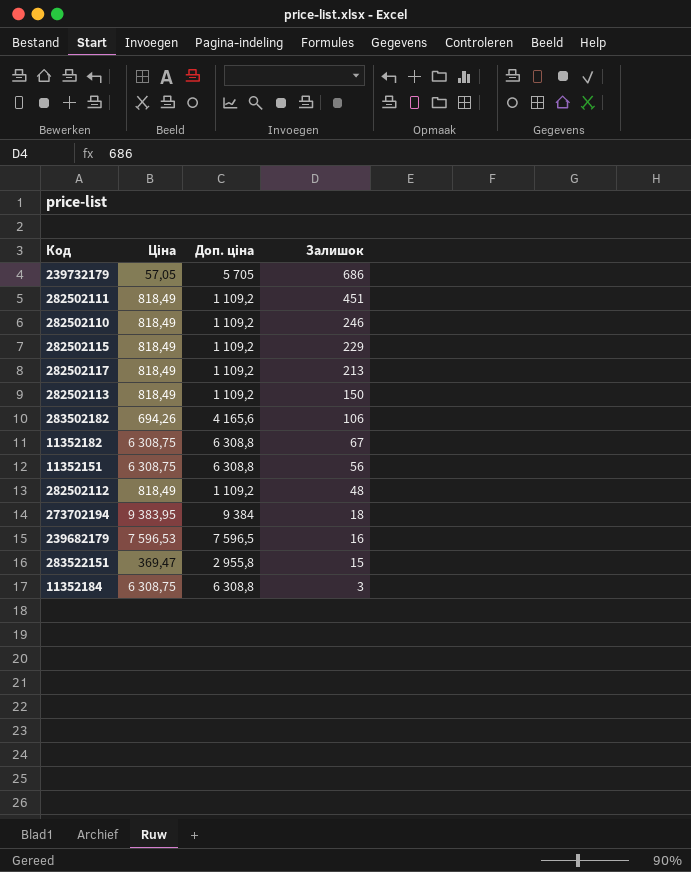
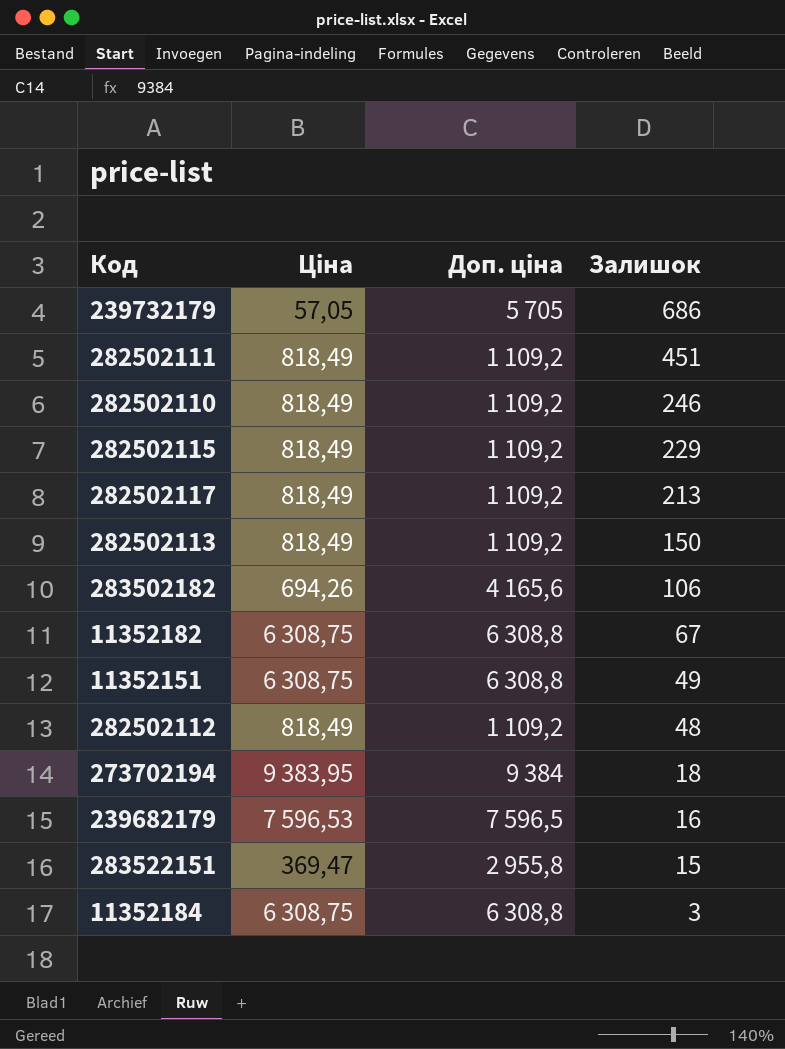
11352151 | Залишок: 56 -> 49

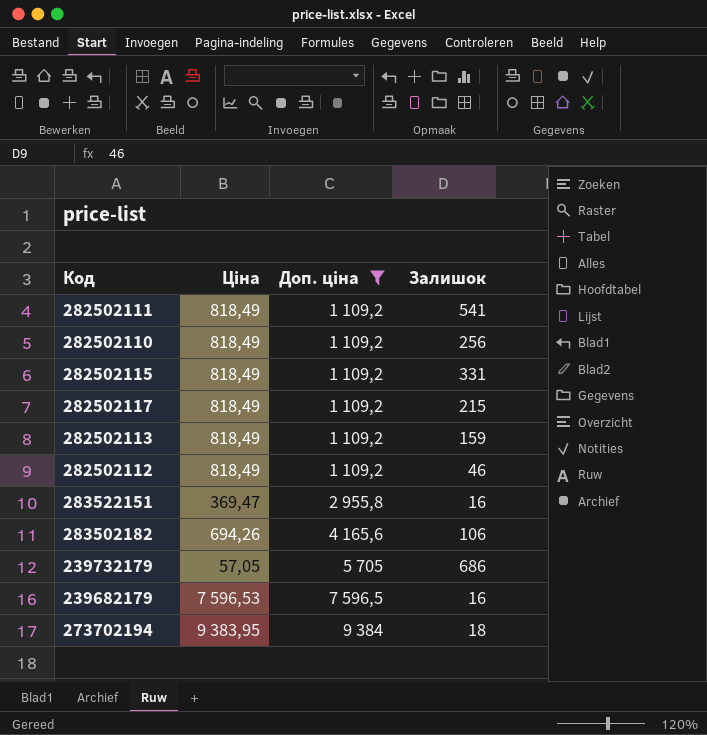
filter: none -> Доп. ціна != 6 308,8
row order: Залишок descending -> Доп. ціна ascending
282502111 | Залишок: 451 -> 541
282502110 | Залишок: 246 -> 256
282502115 | Залишок: 229 -> 331
282502117 | Залишок: 213 -> 215
282502113 | Залишок: 150 -> 159
282502112 | Залишок: 48 -> 46
283522151 | Залишок: 15 -> 16

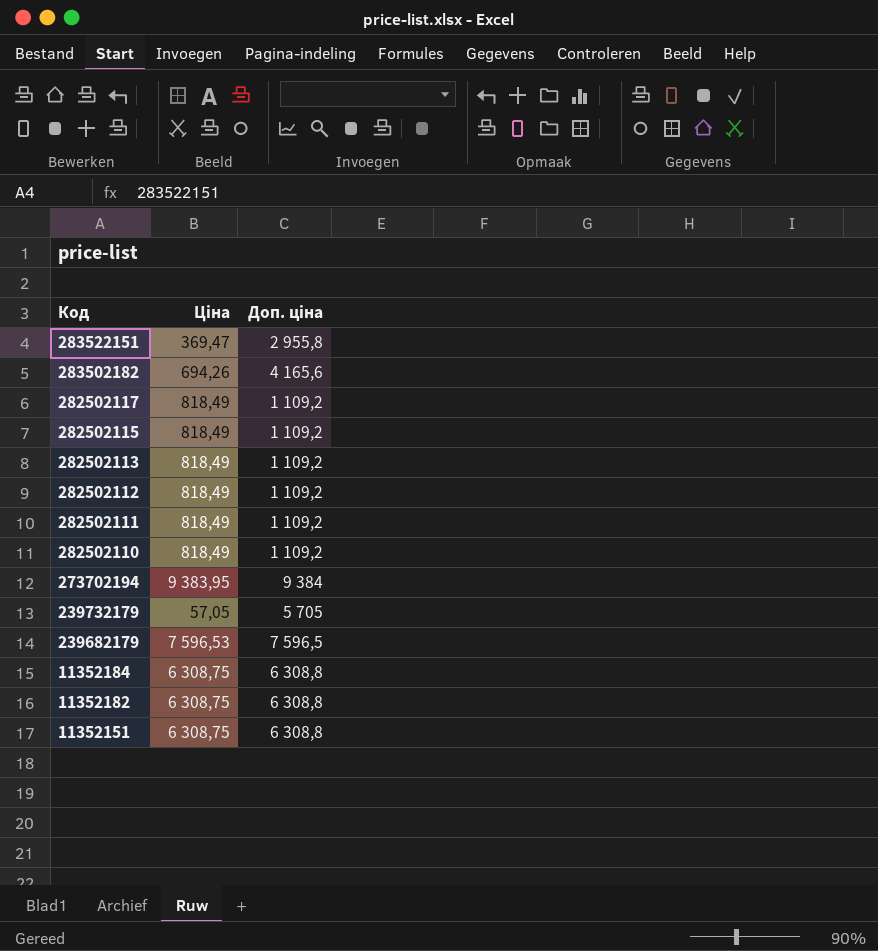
filter: Доп. ціна != 6 308,8 -> none
row order: Доп. ціна ascending -> Код descending
column Залишок | position: 4 -> none

